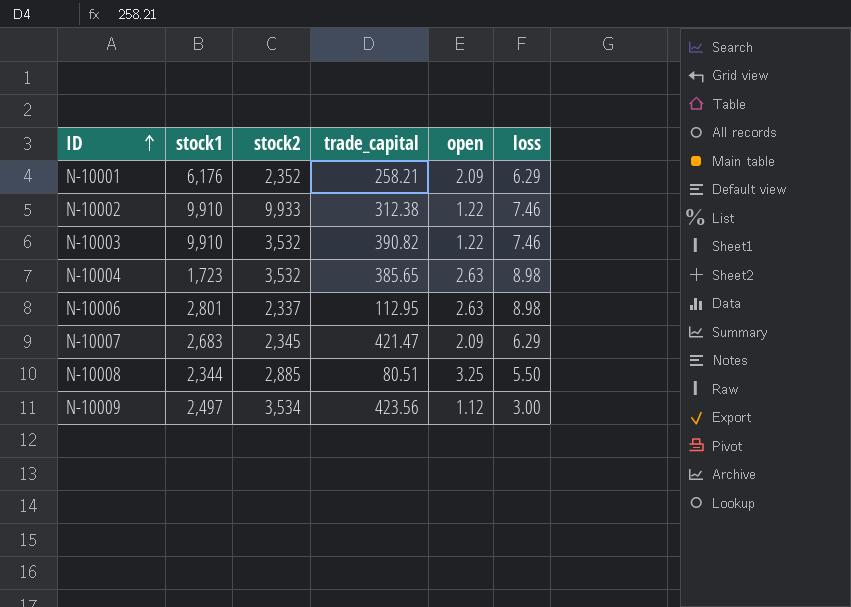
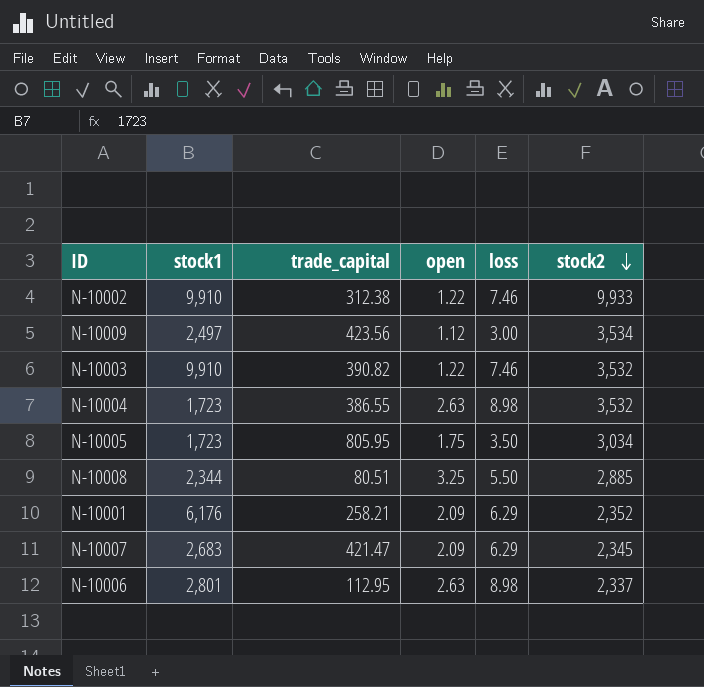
row order: ID ascending -> stock2 descending
column stock2 | position: 3 -> 6
N-10004 | trade_capital: 385.65 -> 386.55
row N-10005: none -> 1,723 | 805.95 | 1.75 | 3.50 | 3,034

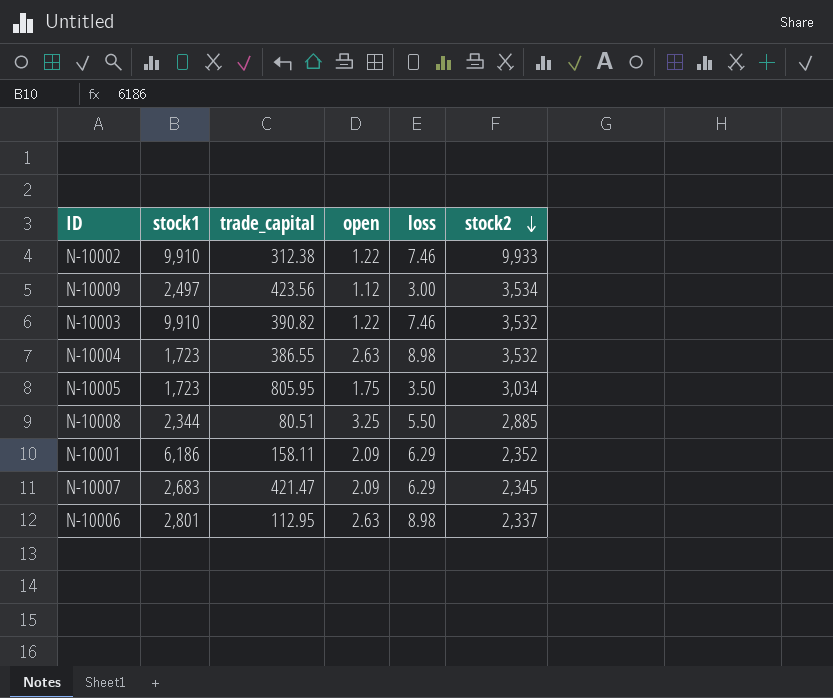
N-10001 | stock1: 6,176 -> 6,186
N-10001 | trade_capital: 258.21 -> 158.11

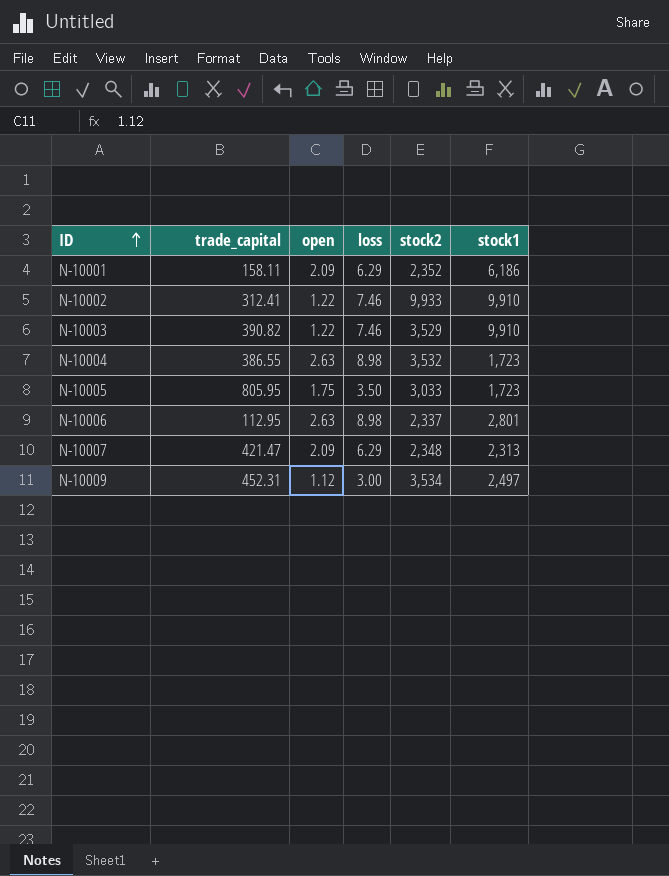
row order: stock2 descending -> ID ascending
column stock1 | position: 2 -> 6
row N-10008: 2,344 | 80.51 | 3.25 | 5.50 | 2,885 -> none
N-10002 | trade_capital: 312.38 -> 312.41
N-10003 | stock2: 3,532 -> 3,529
N-10005 | stock2: 3,034 -> 3,033
N-10007 | stock2: 2,345 -> 2,348
N-10007 | stock1: 2,683 -> 2,313
N-10009 | trade_capital: 423.56 -> 452.31

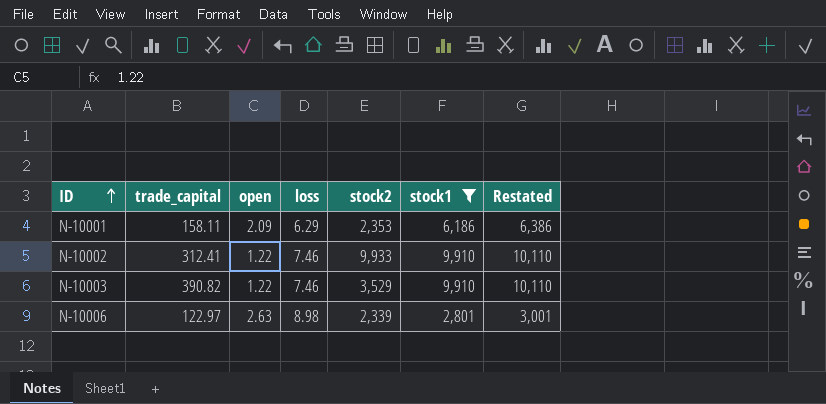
filter: none -> stock1 >= 2,801
column Restated | formula: none -> [stock1] + 200
N-10001 | stock2: 2,352 -> 2,353
N-10006 | trade_capital: 112.95 -> 122.97
N-10006 | stock2: 2,337 -> 2,339

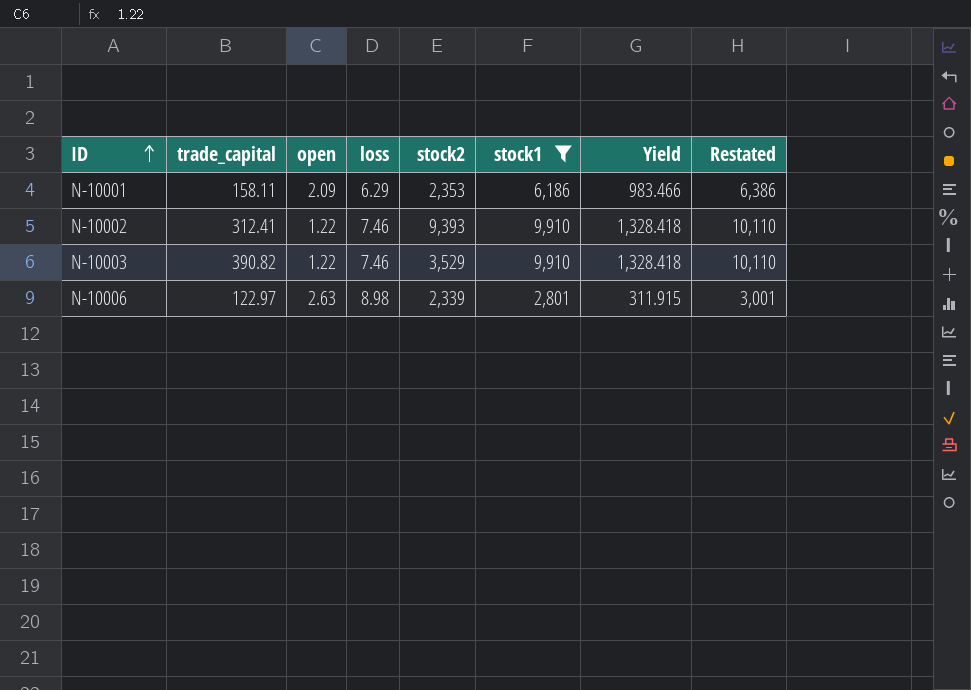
column Yield | formula: none -> [stock1] / [loss]
N-10002 | stock2: 9,933 -> 9,393

